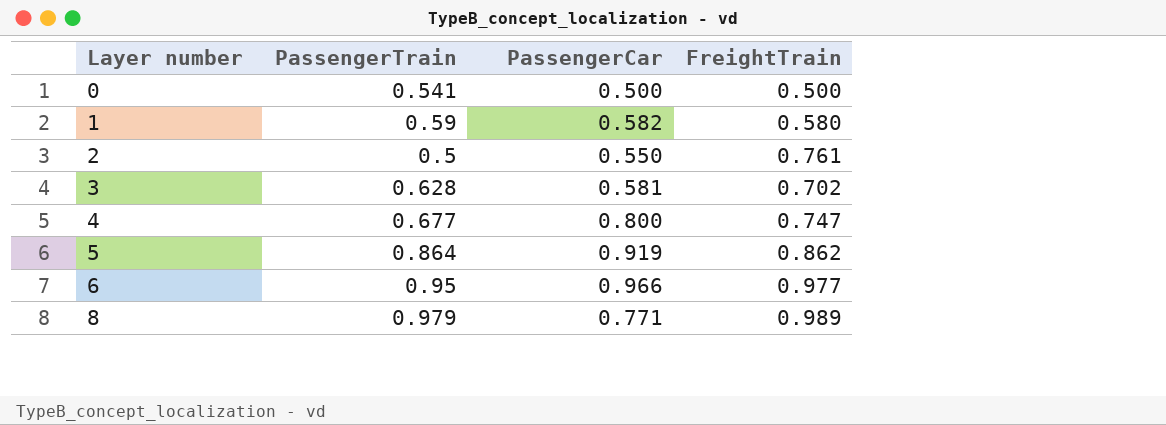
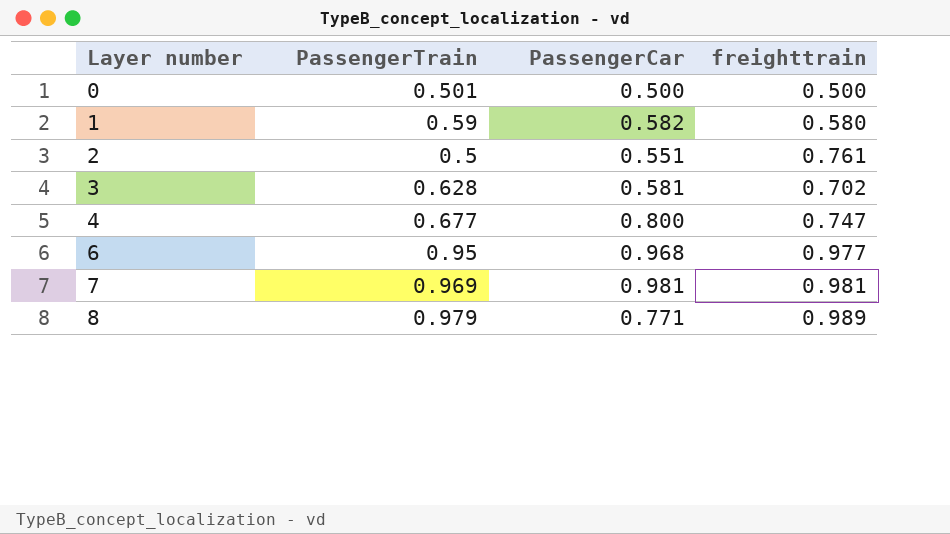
column name: FreightTrain -> freighttrain
row 5: 0.864 | 0.919 | 0.862 -> none
0 | PassengerTrain: 0.541 -> 0.501
2 | PassengerCar: 0.550 -> 0.551
6 | PassengerCar: 0.966 -> 0.968
row 7: none -> 0.969 | 0.981 | 0.981

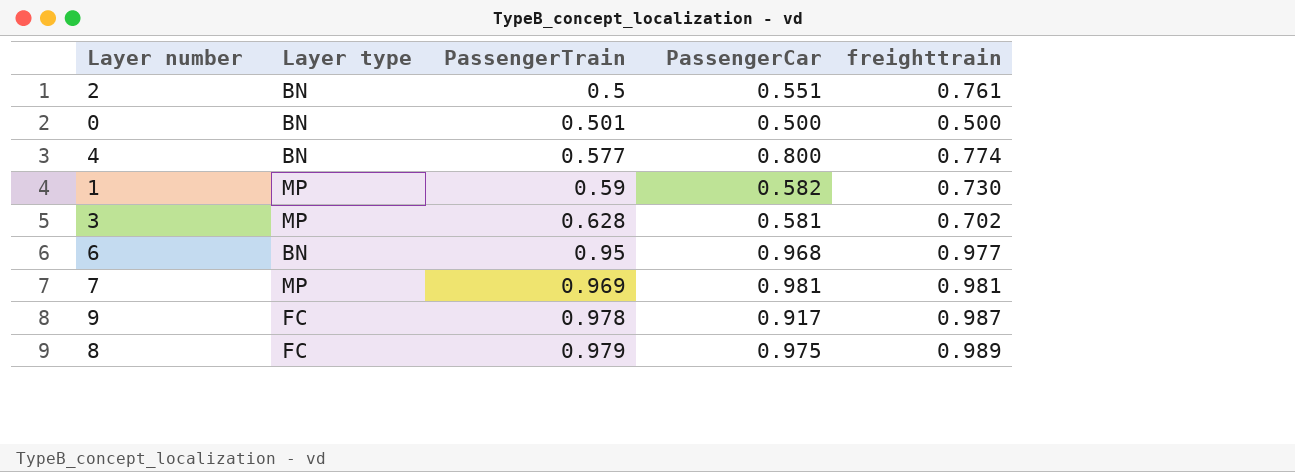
row order: Layer number ascending -> PassengerTrain ascending
column Layer type | position: none -> 2
4 | PassengerTrain: 0.677 -> 0.577
4 | freighttrain: 0.747 -> 0.774
1 | freighttrain: 0.580 -> 0.730
row 9: none -> FC | 0.978 | 0.917 | 0.987
8 | PassengerCar: 0.771 -> 0.975

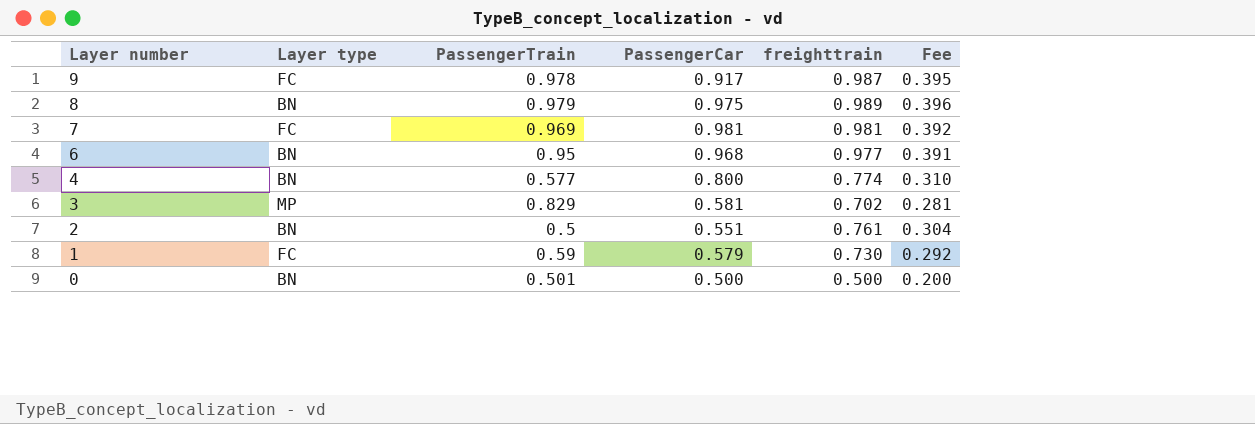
row order: PassengerTrain ascending -> Layer number descending
column Fee | formula: none -> [freighttrain] * 0.4
8 | Layer type: FC -> BN
7 | Layer type: MP -> FC
3 | PassengerTrain: 0.628 -> 0.829
1 | Layer type: MP -> FC
1 | PassengerCar: 0.582 -> 0.579

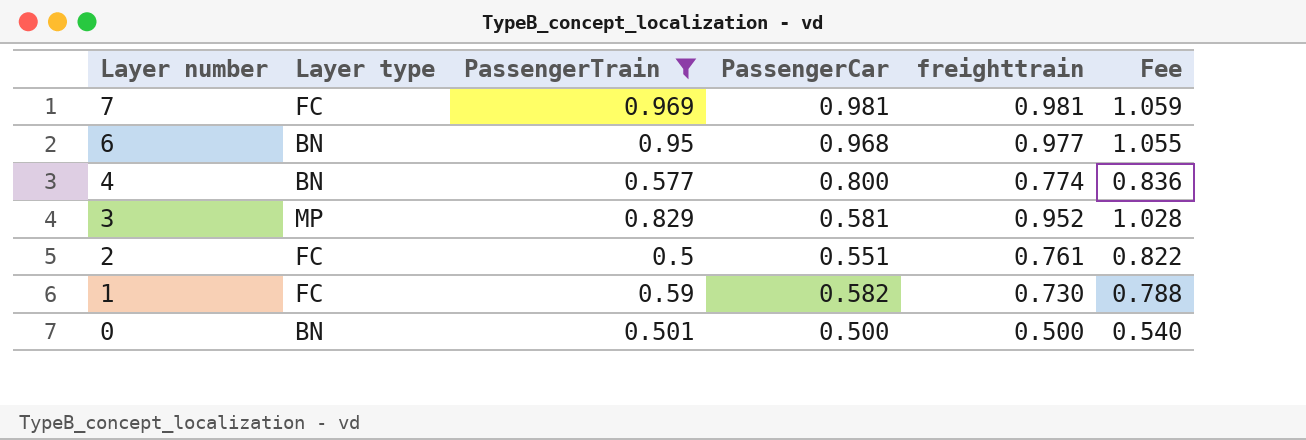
filter: none -> PassengerTrain <= 0.969
column Fee | formula: [freighttrain] * 0.4 -> [freighttrain] * 1.08
3 | freighttrain: 0.702 -> 0.952
2 | Layer type: BN -> FC
1 | PassengerCar: 0.579 -> 0.582

